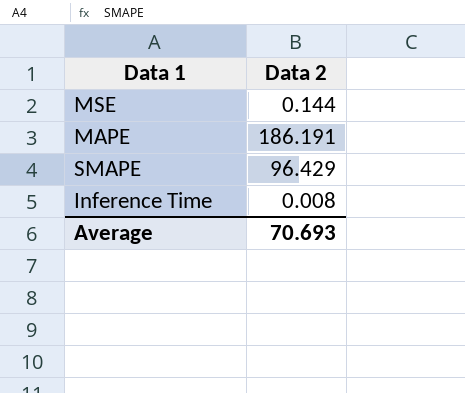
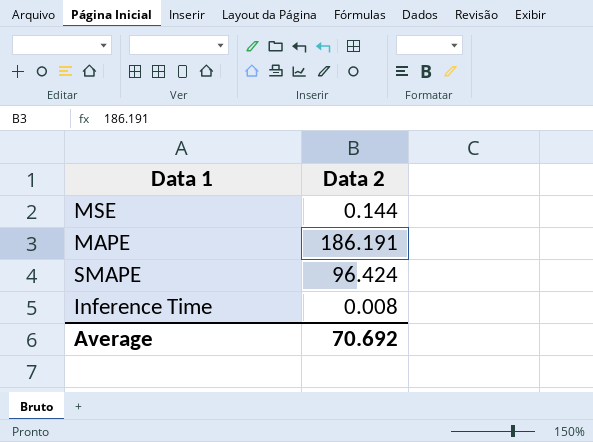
SMAPE | Data 2: 96.429 -> 96.424
Average | Data 2: 70.693 -> 70.692

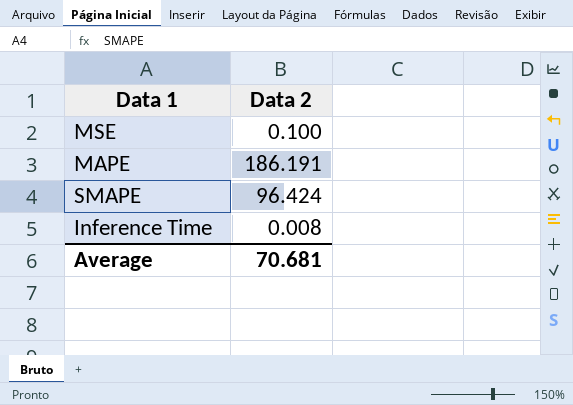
MSE | Data 2: 0.144 -> 0.100
Average | Data 2: 70.692 -> 70.681

